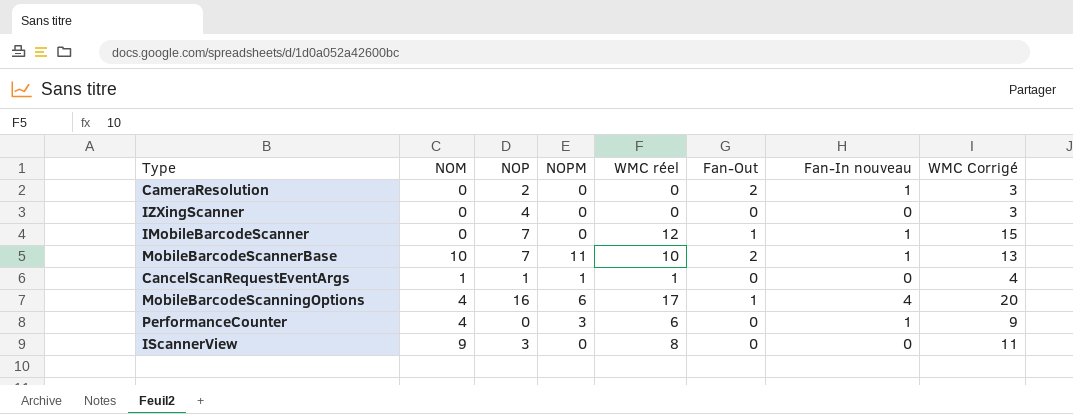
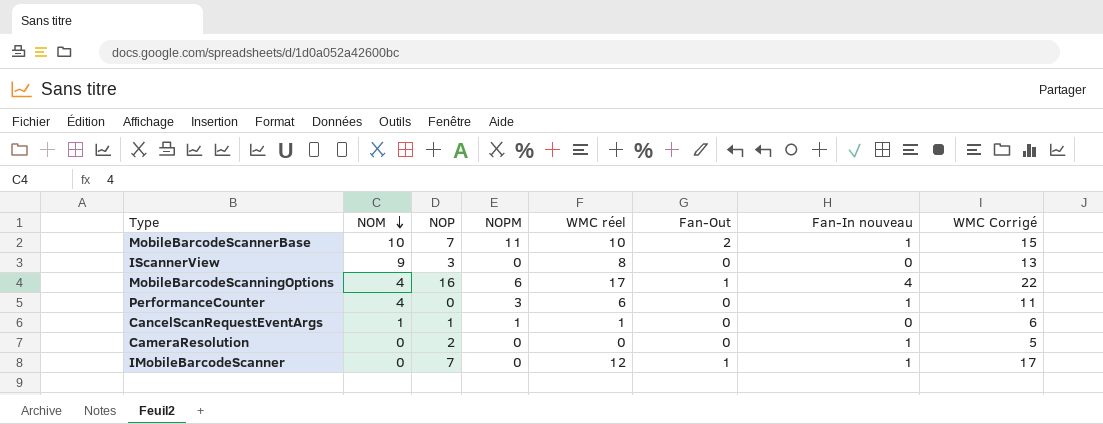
row order: none -> NOM descending
column WMC Corrigé | formula: [WMC réel] + 3 -> [WMC réel] + 5
row IZXingScanner: 0 | 4 | 0 | 0 | 0 | 0 | 3 -> none
CameraResolution | Fan-Out: 2 -> 0

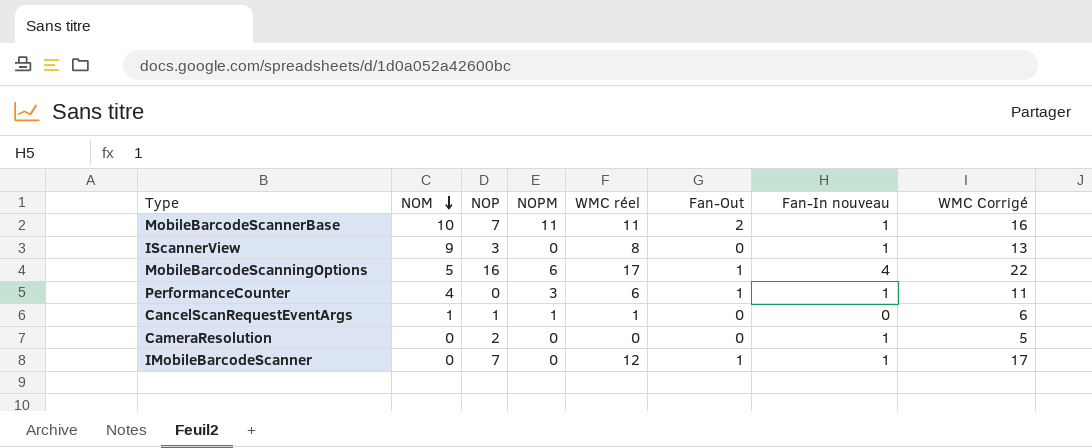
MobileBarcodeScannerBase | WMC réel: 10 -> 11
MobileBarcodeScannerBase | WMC Corrigé: 15 -> 16
IScannerView | Fan-In nouveau: 0 -> 1
MobileBarcodeScanningOptions | NOM: 4 -> 5
PerformanceCounter | Fan-Out: 0 -> 1

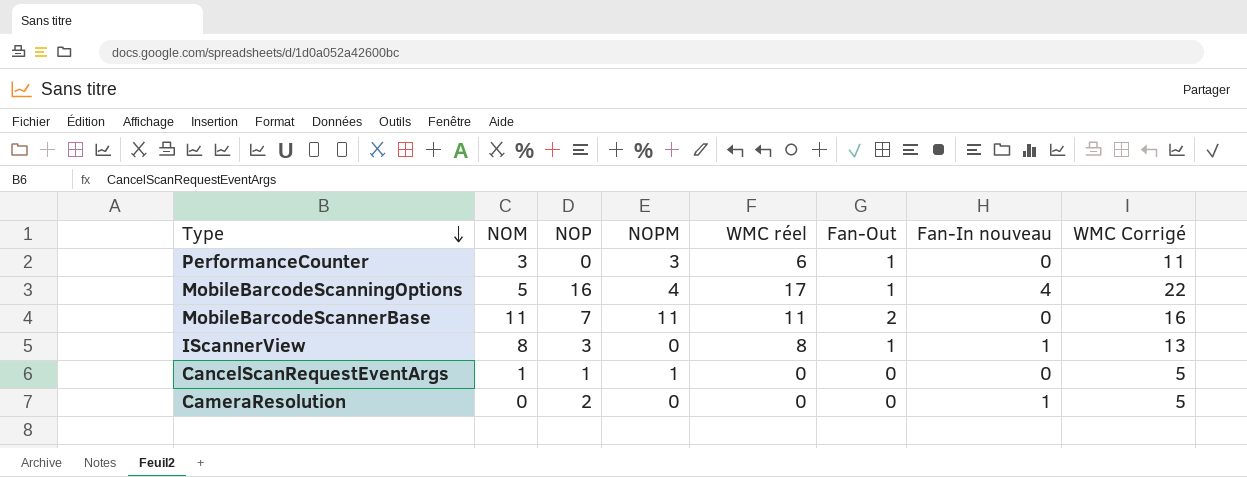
row order: NOM descending -> Type descending
row IMobileBarcodeScanner: 0 | 7 | 0 | 12 | 1 | 1 | 17 -> none
PerformanceCounter | NOM: 4 -> 3
PerformanceCounter | Fan-In nouveau: 1 -> 0
MobileBarcodeScanningOptions | NOPM: 6 -> 4
MobileBarcodeScannerBase | NOM: 10 -> 11
MobileBarcodeScannerBase | Fan-In nouveau: 1 -> 0
IScannerView | NOM: 9 -> 8
IScannerView | Fan-Out: 0 -> 1
CancelScanRequestEventArgs | WMC réel: 1 -> 0
CancelScanRequestEventArgs | WMC Corrigé: 6 -> 5

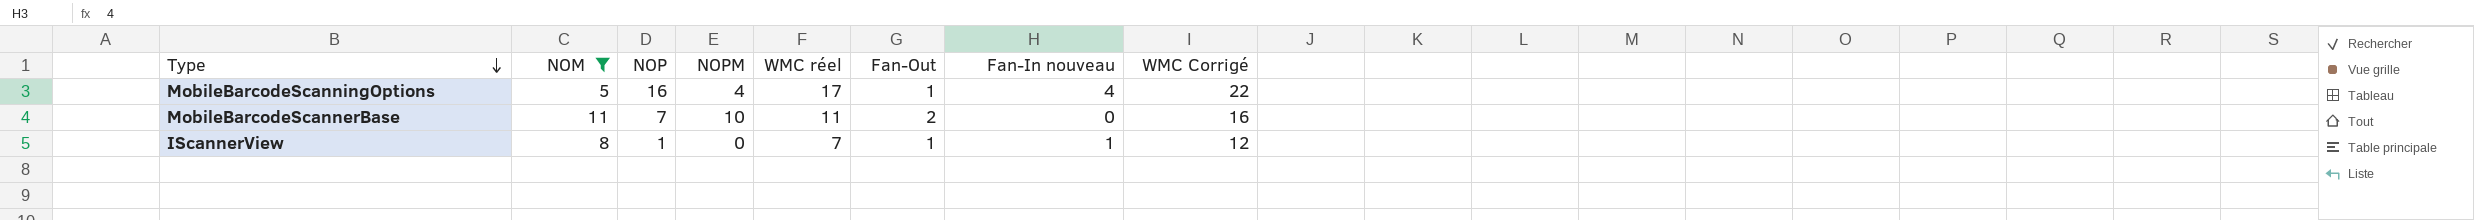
filter: none -> NOM >= 5
MobileBarcodeScannerBase | NOPM: 11 -> 10
IScannerView | NOP: 3 -> 1
IScannerView | WMC réel: 8 -> 7
IScannerView | WMC Corrigé: 13 -> 12

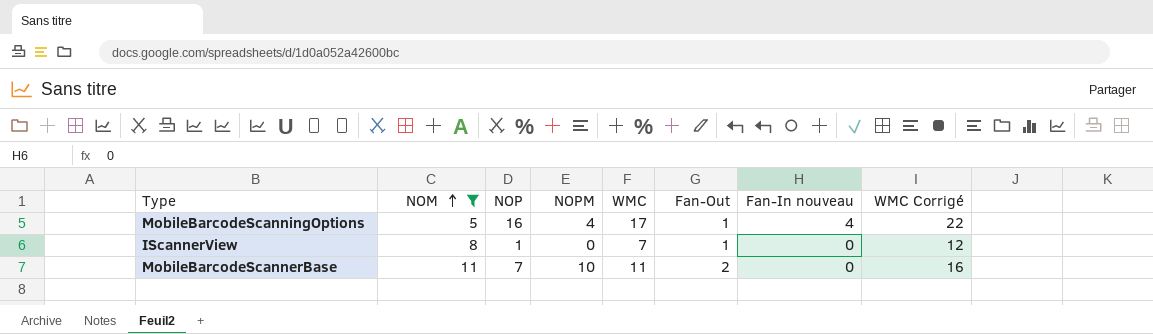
row order: Type descending -> NOM ascending
column name: WMC réel -> WMC
IScannerView | Fan-In nouveau: 1 -> 0

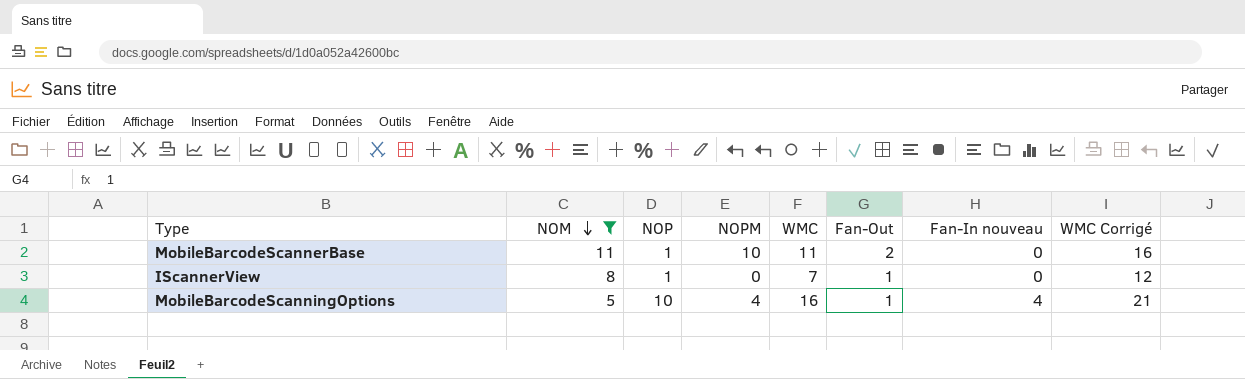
row order: NOM ascending -> NOM descending
MobileBarcodeScannerBase | NOP: 7 -> 1
MobileBarcodeScanningOptions | NOP: 16 -> 10
MobileBarcodeScanningOptions | WMC: 17 -> 16
MobileBarcodeScanningOptions | WMC Corrigé: 22 -> 21

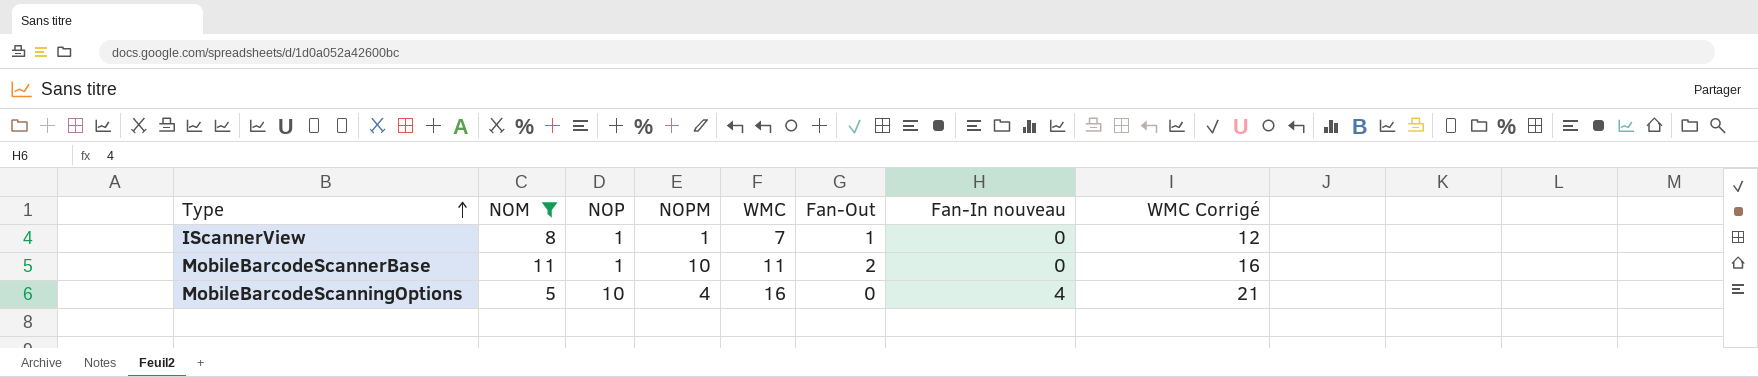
row order: NOM descending -> Type ascending
IScannerView | NOPM: 0 -> 1
MobileBarcodeScanningOptions | Fan-Out: 1 -> 0

